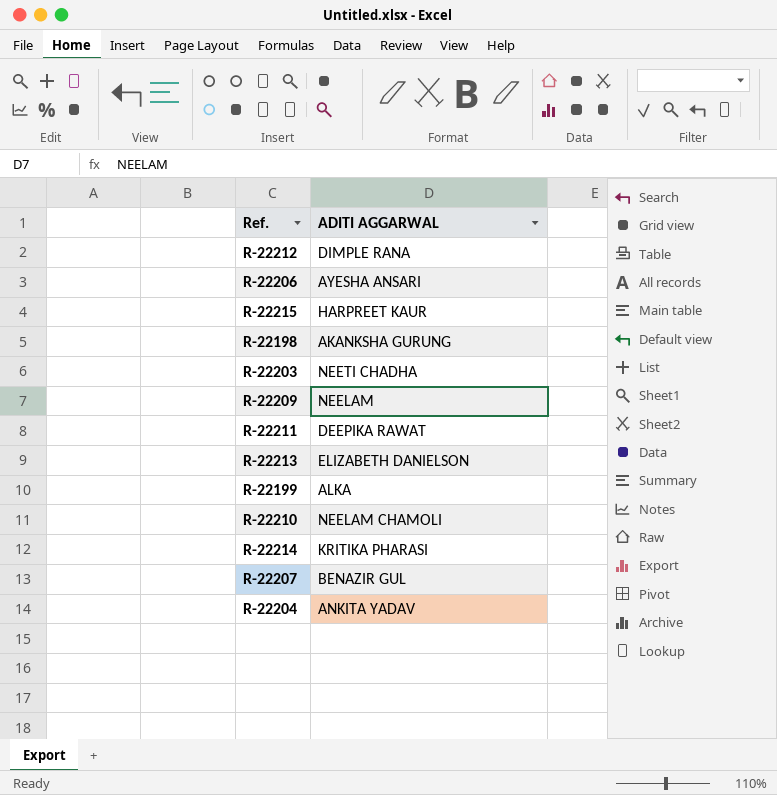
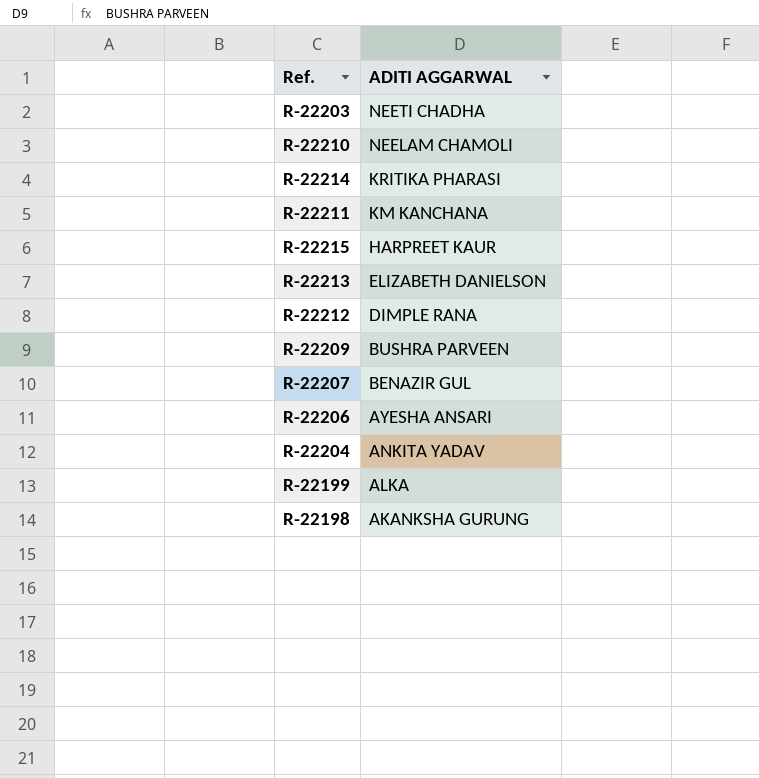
row order: none -> ADITI AGGARWAL descending
R-22211 | ADITI AGGARWAL: DEEPIKA RAWAT -> KM KANCHANA
R-22209 | ADITI AGGARWAL: NEELAM -> BUSHRA PARVEEN

